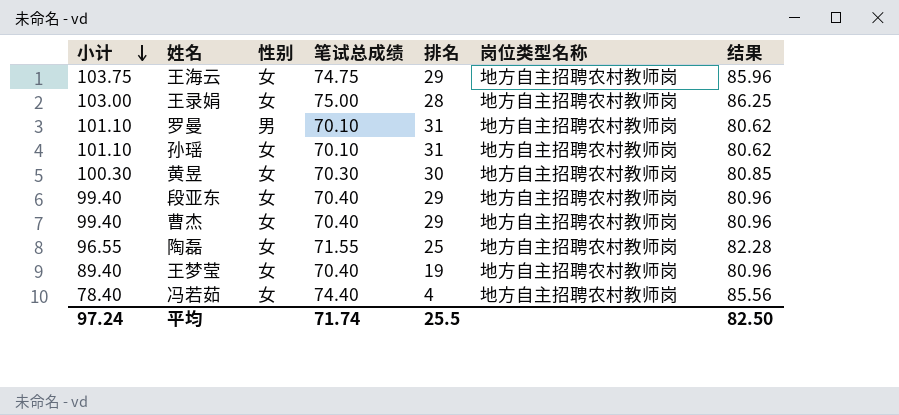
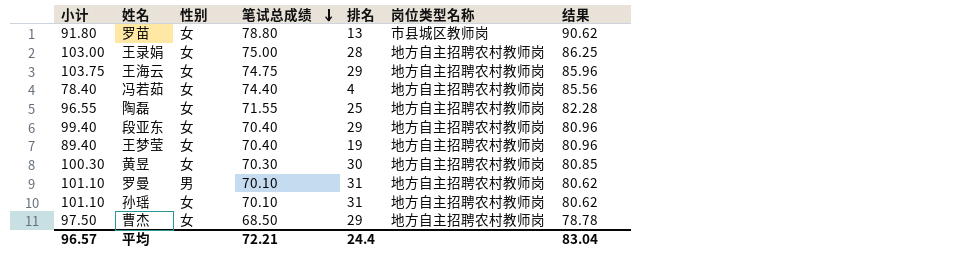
row order: 小计 descending -> 笔试总成绩 descending
row 罗苗: none -> 91.80 | 女 | 78.80 | 13 | 市县城区教师岗 | 90.62
曹杰 | 小计: 99.40 -> 97.50
曹杰 | 笔试总成绩: 70.40 -> 68.50
曹杰 | 结果: 80.96 -> 78.78
平均 | 小计: 97.24 -> 96.57
平均 | 笔试总成绩: 71.74 -> 72.21
平均 | 排名: 25.5 -> 24.4
平均 | 结果: 82.50 -> 83.04

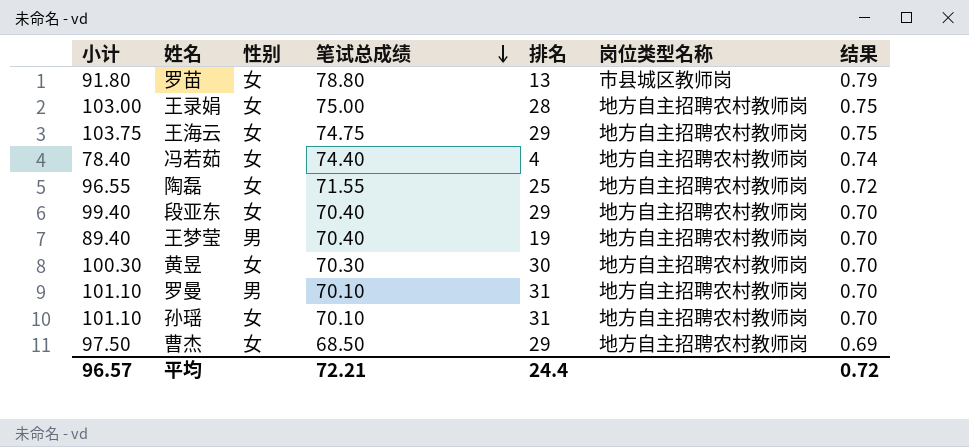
column 结果 | formula: [笔试总成绩] * 1.15 -> [笔试总成绩] * 0.01
王梦莹 | 性别: 女 -> 男
平均 | 结果: 83.04 -> 0.72

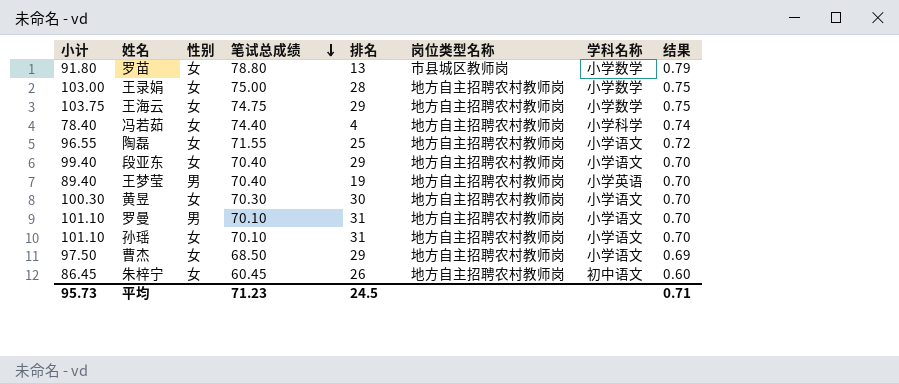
column 学科名称 | position: none -> 7
row 朱梓宁: none -> 86.45 | 女 | 60.45 | 26 | 地方自主招聘农村教师岗 | 初中语文 | 0.60
平均 | 小计: 96.57 -> 95.73
平均 | 笔试总成绩: 72.21 -> 71.23
平均 | 排名: 24.4 -> 24.5
平均 | 结果: 0.72 -> 0.71

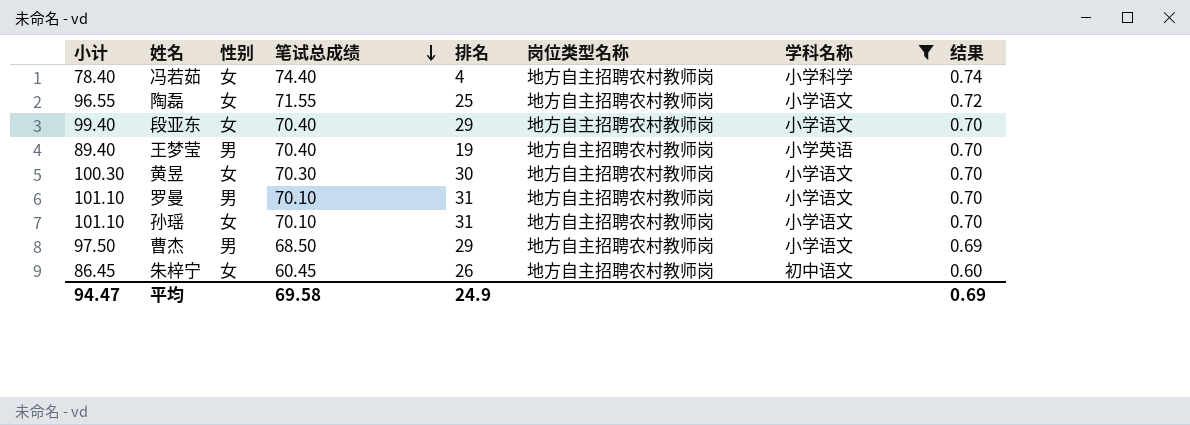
filter: none -> 学科名称 != 小学数学
曹杰 | 性别: 女 -> 男
平均 | 小计: 95.73 -> 94.47
平均 | 笔试总成绩: 71.23 -> 69.58
平均 | 排名: 24.5 -> 24.9
平均 | 结果: 0.71 -> 0.69

